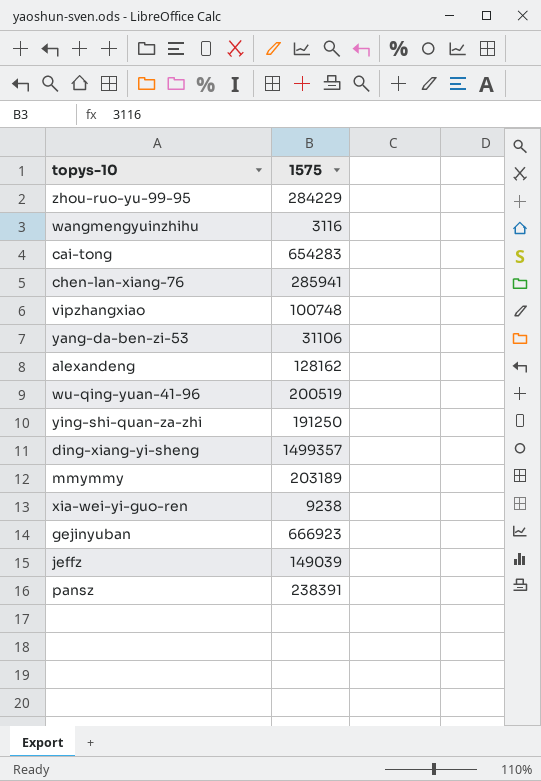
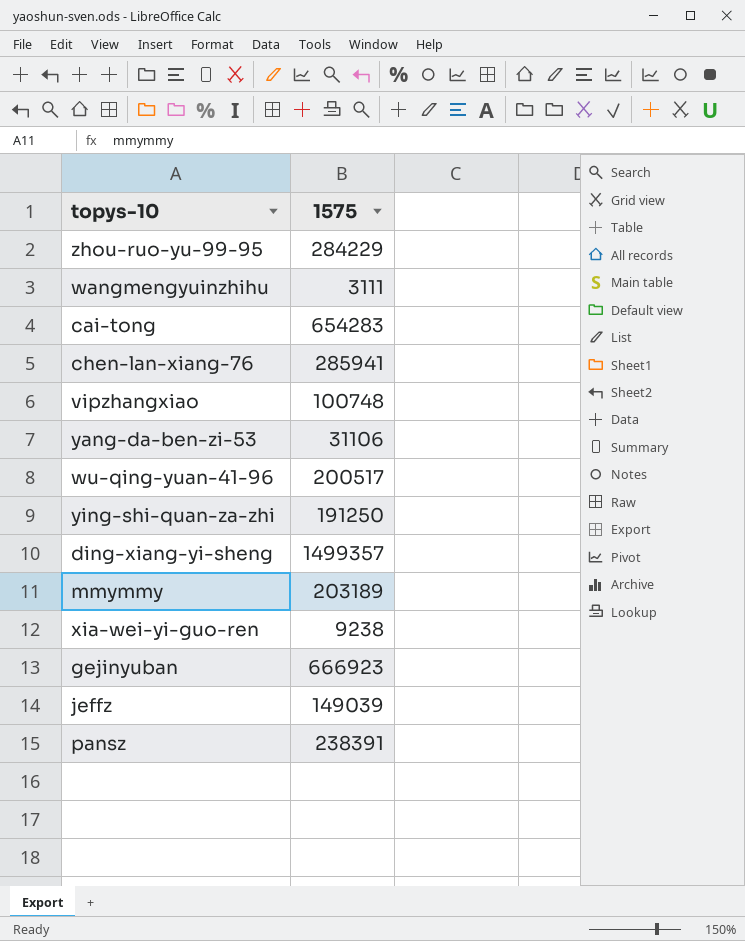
row alexandeng: 128162 -> none
wangmengyuinzhihu | 1575: 3116 -> 3111
wu-qing-yuan-41-96 | 1575: 200519 -> 200517

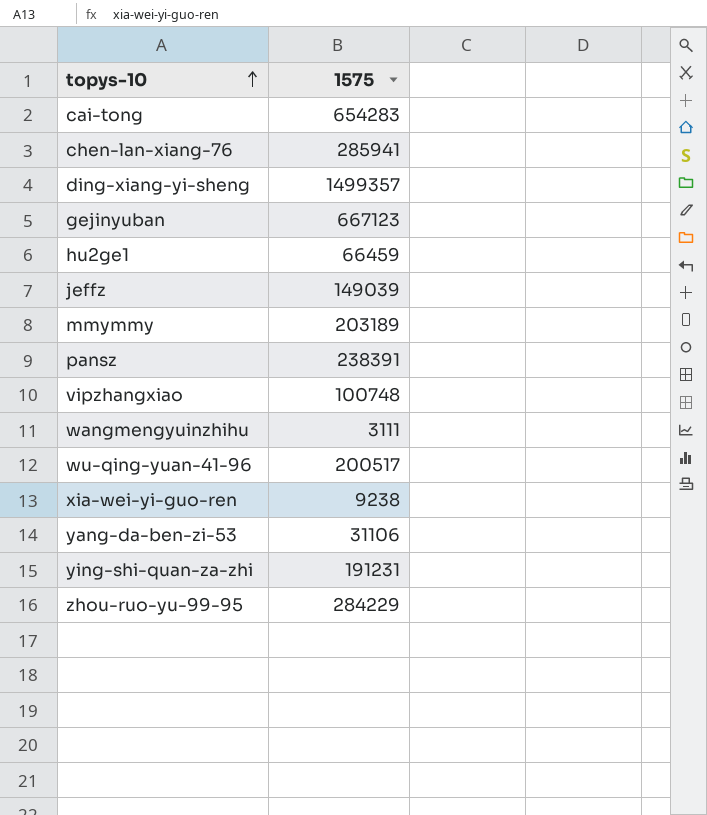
row order: none -> topys-10 ascending
gejinyuban | 1575: 666923 -> 667123
row hu2ge1: none -> 66459
ying-shi-quan-za-zhi | 1575: 191250 -> 191231

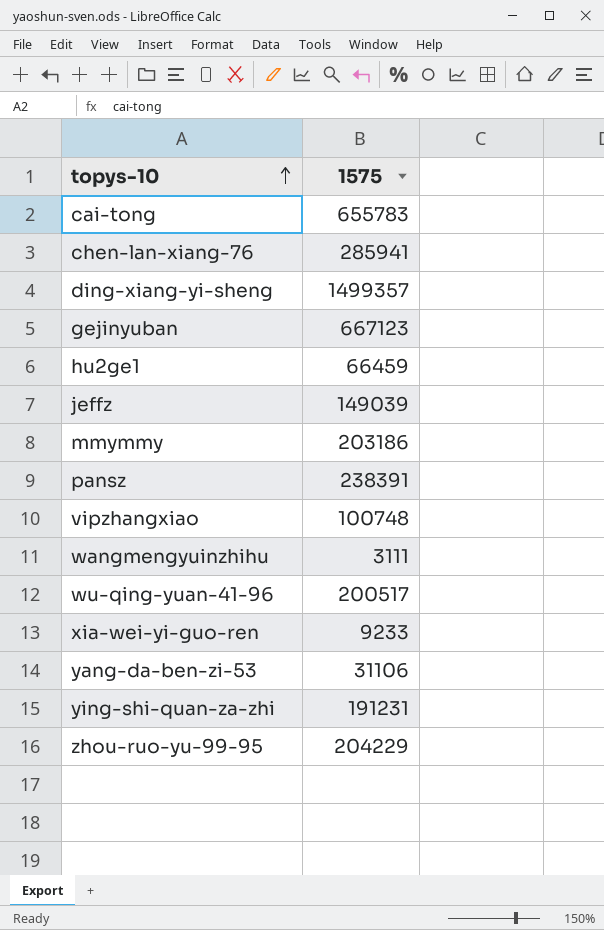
cai-tong | 1575: 654283 -> 655783
mmymmy | 1575: 203189 -> 203186
xia-wei-yi-guo-ren | 1575: 9238 -> 9233
zhou-ruo-yu-99-95 | 1575: 284229 -> 204229

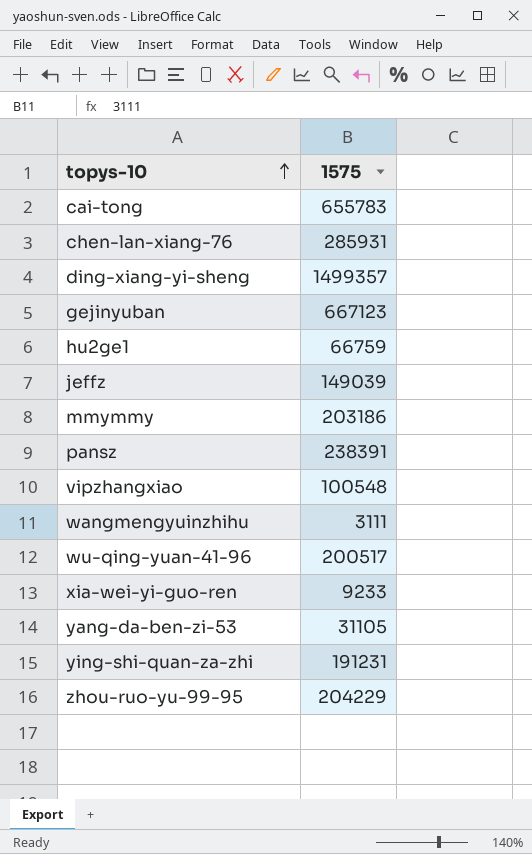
chen-lan-xiang-76 | 1575: 285941 -> 285931
hu2ge1 | 1575: 66459 -> 66759
vipzhangxiao | 1575: 100748 -> 100548
yang-da-ben-zi-53 | 1575: 31106 -> 31105

